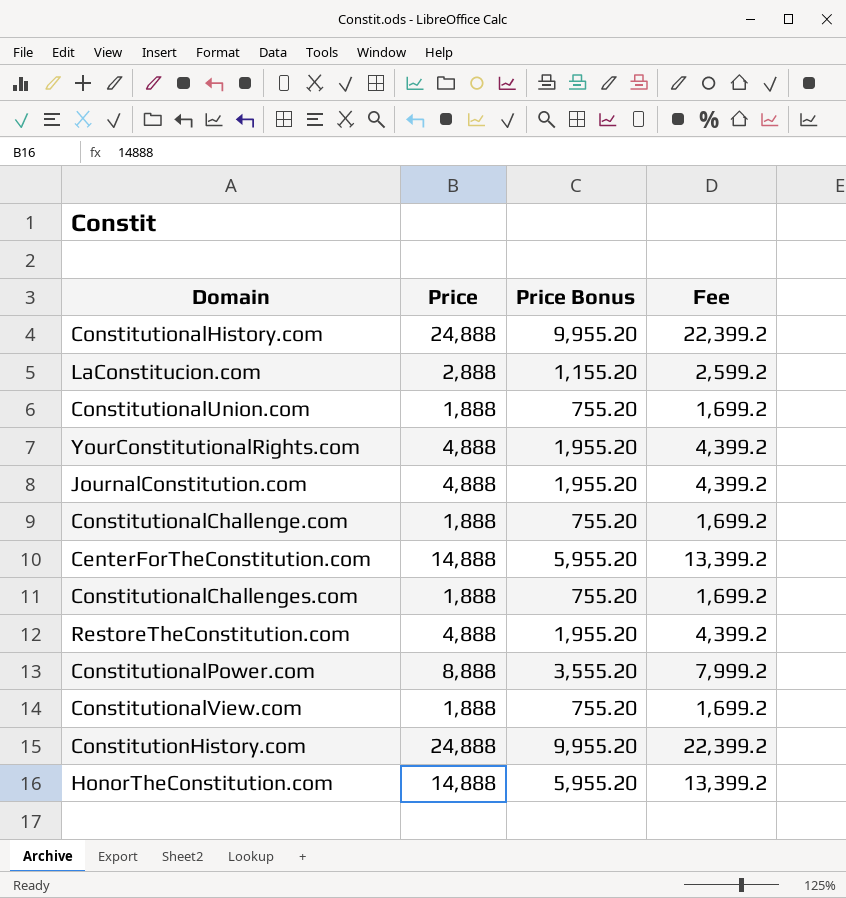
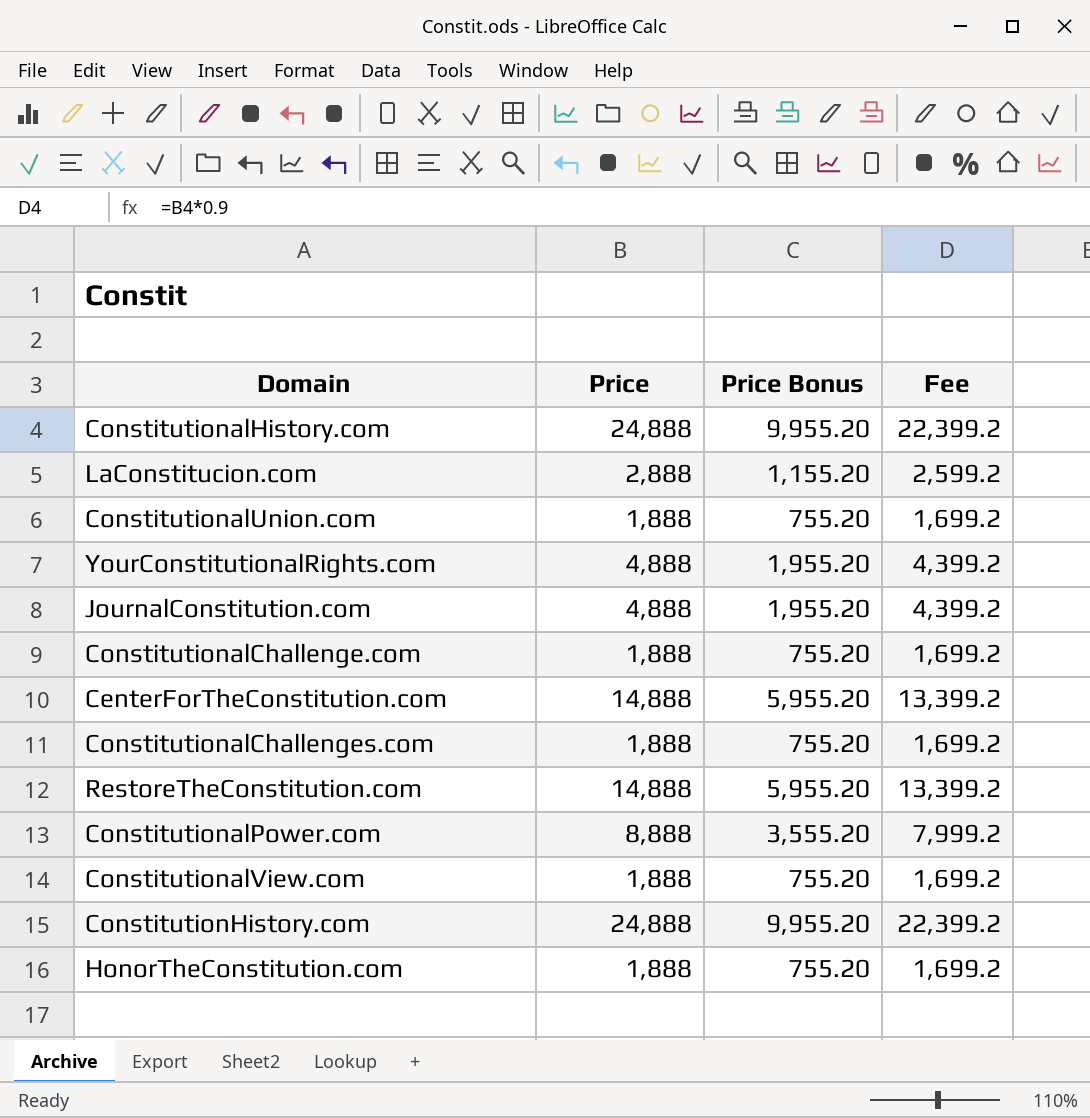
RestoreTheConstitution.com | Price: 4,888 -> 14,888
RestoreTheConstitution.com | Price Bonus: 1,955.20 -> 5,955.20
RestoreTheConstitution.com | Fee: 4,399.2 -> 13,399.2
HonorTheConstitution.com | Price: 14,888 -> 1,888
HonorTheConstitution.com | Price Bonus: 5,955.20 -> 755.20
HonorTheConstitution.com | Fee: 13,399.2 -> 1,699.2

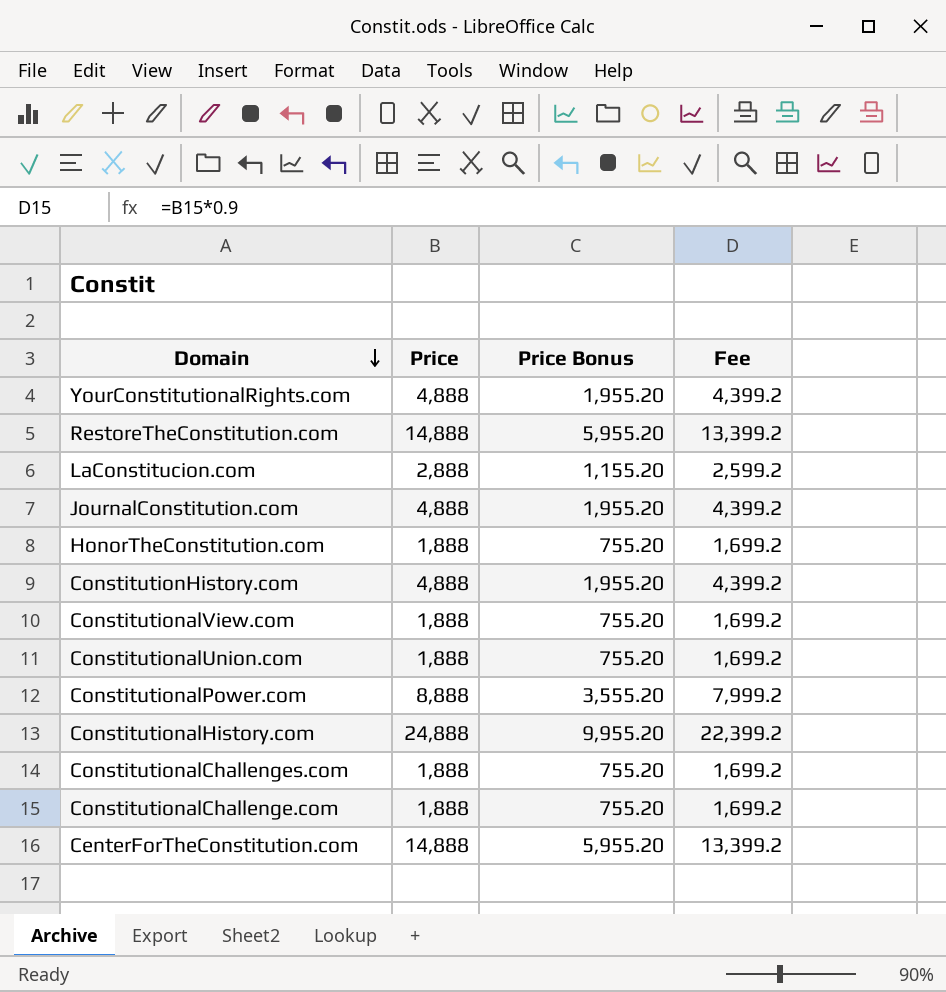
row order: none -> Domain descending
ConstitutionHistory.com | Price: 24,888 -> 4,888
ConstitutionHistory.com | Price Bonus: 9,955.20 -> 1,955.20
ConstitutionHistory.com | Fee: 22,399.2 -> 4,399.2

